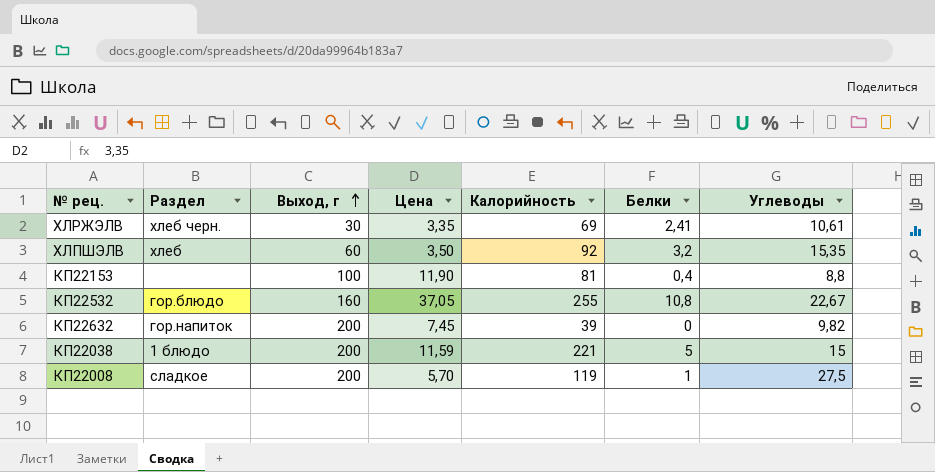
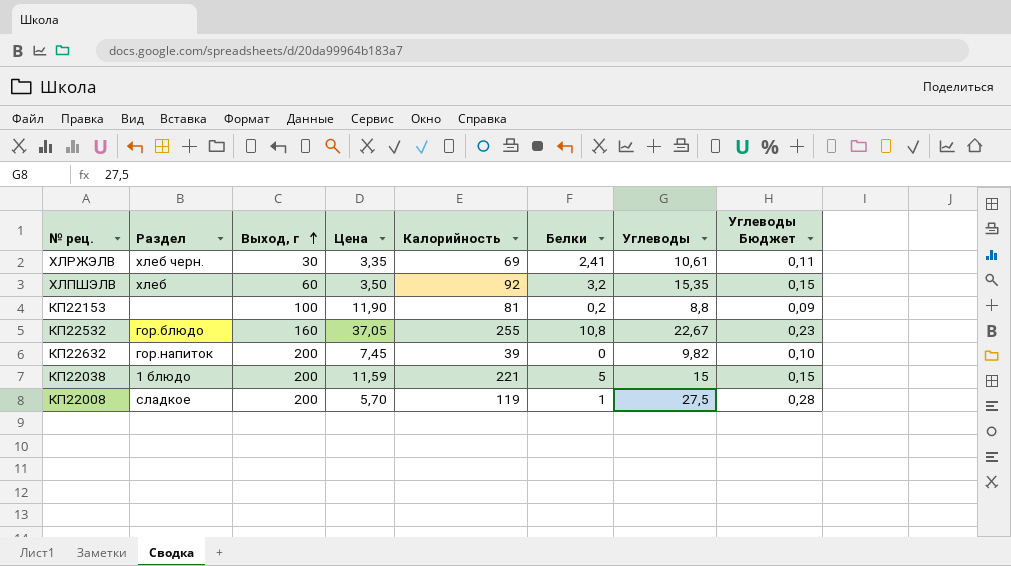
column Углеводы Бюджет | formula: none -> [Углеводы] * 0,01
КП22153 | Белки: 0,4 -> 0,2

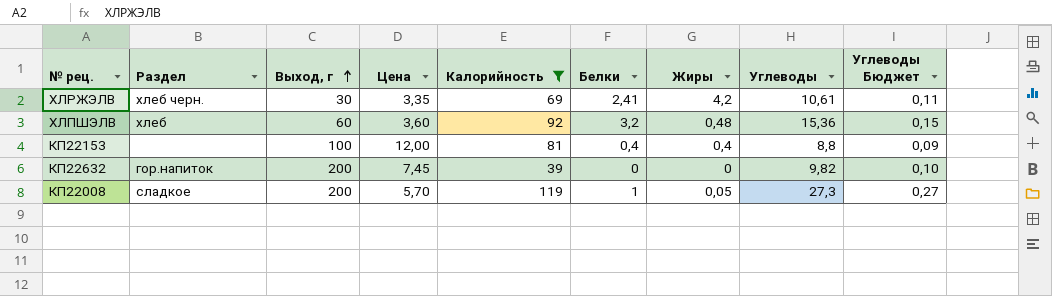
filter: none -> Калорийность <= 119
column Жиры | position: none -> 7
ХЛПШЭЛВ | Цена: 3,50 -> 3,60
ХЛПШЭЛВ | Углеводы: 15,35 -> 15,36
КП22153 | Цена: 11,90 -> 12,00
КП22153 | Белки: 0,2 -> 0,4
КП22008 | Углеводы: 27,5 -> 27,3
КП22008 | Углеводы Бюджет: 0,28 -> 0,27

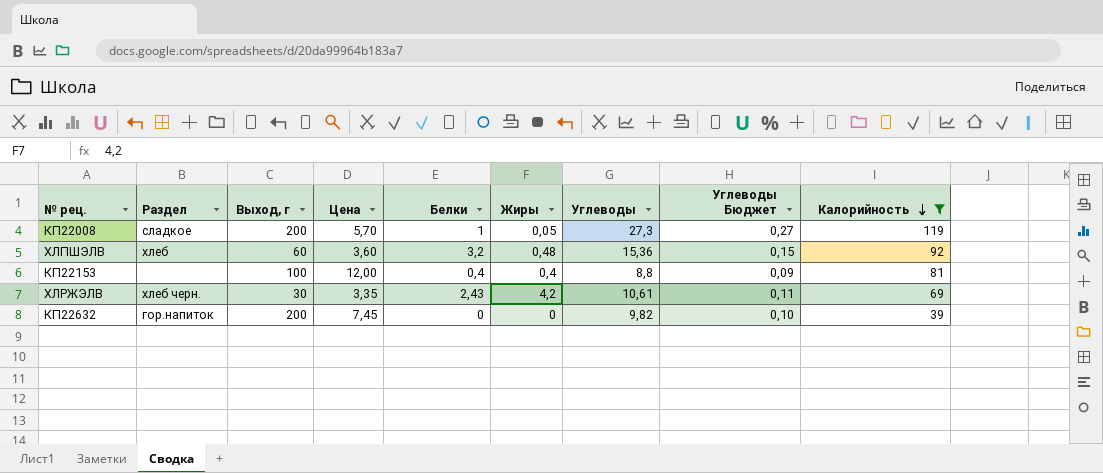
row order: Выход, г ascending -> Калорийность descending
column Калорийность | position: 5 -> 9
ХЛРЖЭЛВ | Белки: 2,41 -> 2,43

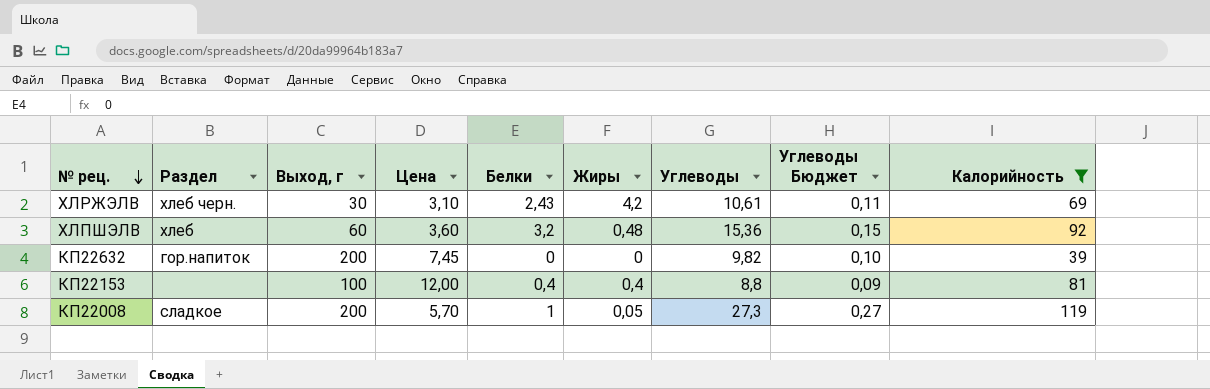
row order: Калорийность descending -> № рец. descending
ХЛРЖЭЛВ | Цена: 3,35 -> 3,10

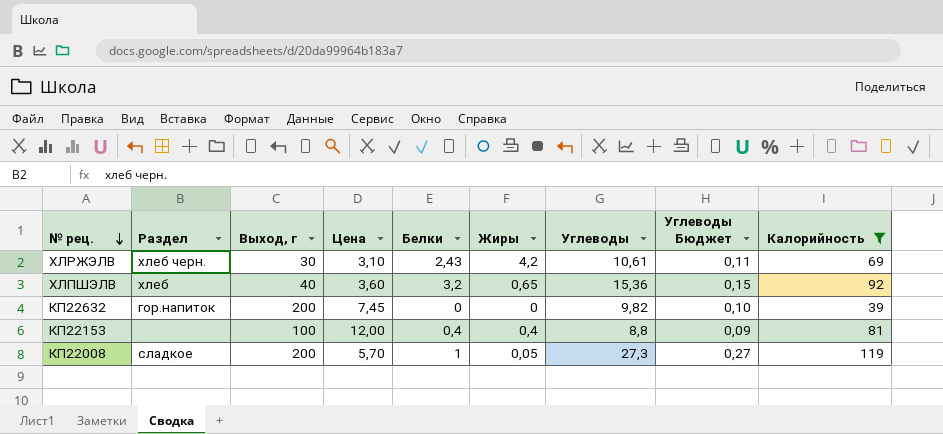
ХЛПШЭЛВ | Выход, г: 60 -> 40
ХЛПШЭЛВ | Жиры: 0,48 -> 0,65

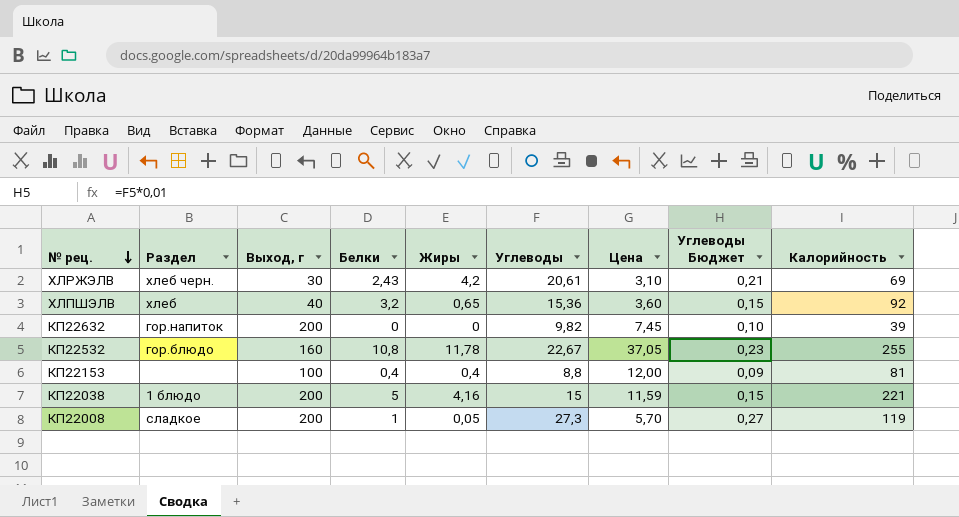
filter: Калорийность <= 119 -> none
column Цена | position: 4 -> 7
ХЛРЖЭЛВ | Углеводы: 10,61 -> 20,61
ХЛРЖЭЛВ | Углеводы Бюджет: 0,11 -> 0,21

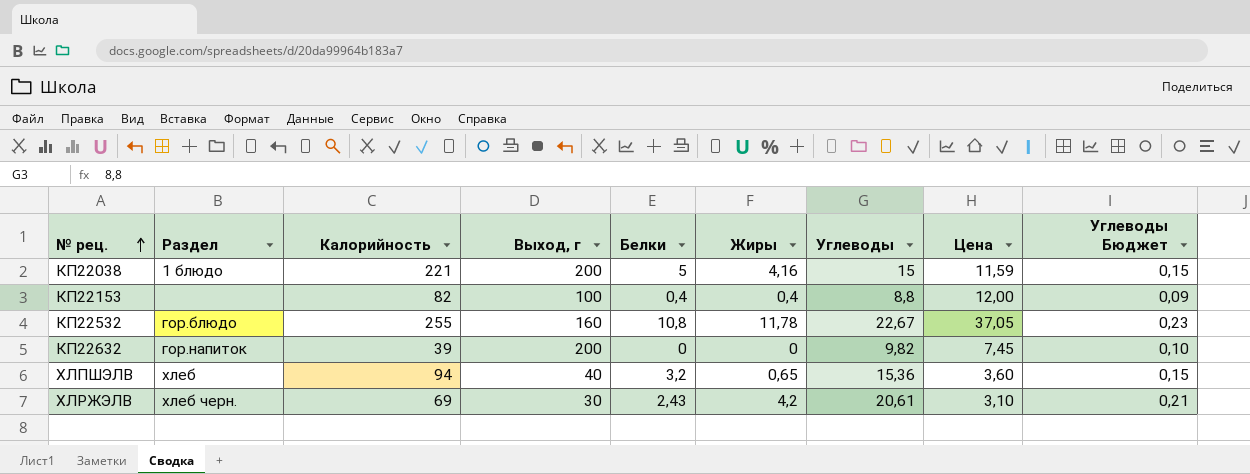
row order: № рец. descending -> № рец. ascending
column Калорийность | position: 9 -> 3
row КП22008: сладкое | 200 | 1 | 0,05 | 27,3 | 5,70 | 0,27 | 119 -> none
КП22153 | Калорийность: 81 -> 82
ХЛПШЭЛВ | Калорийность: 92 -> 94

